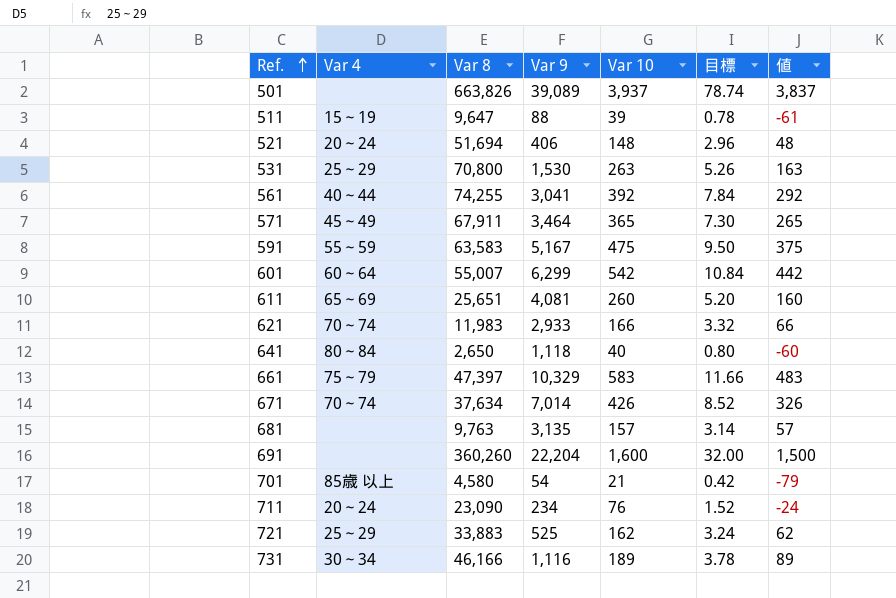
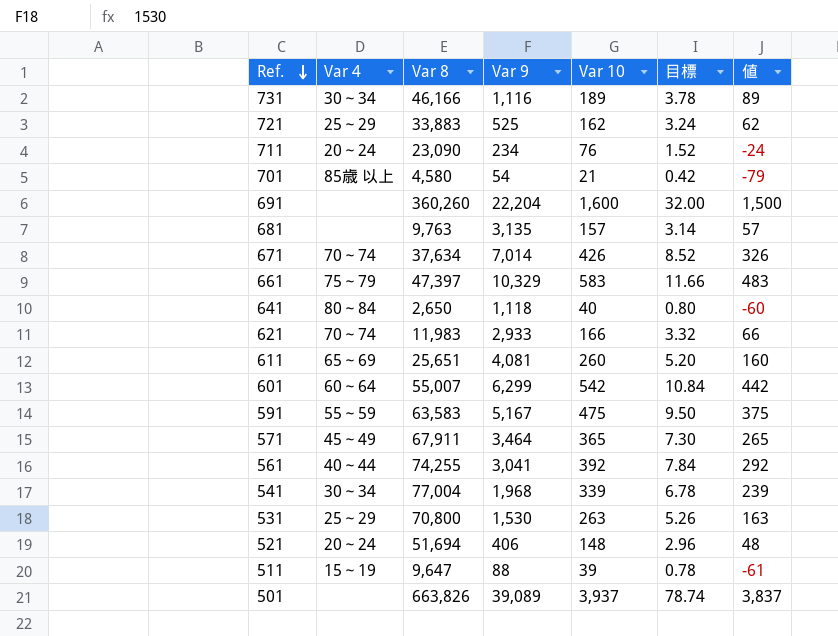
row order: Ref. ascending -> Ref. descending
row 541: none -> 30～34 | 77,004 | 1,968 | 339 | 6.78 | 239

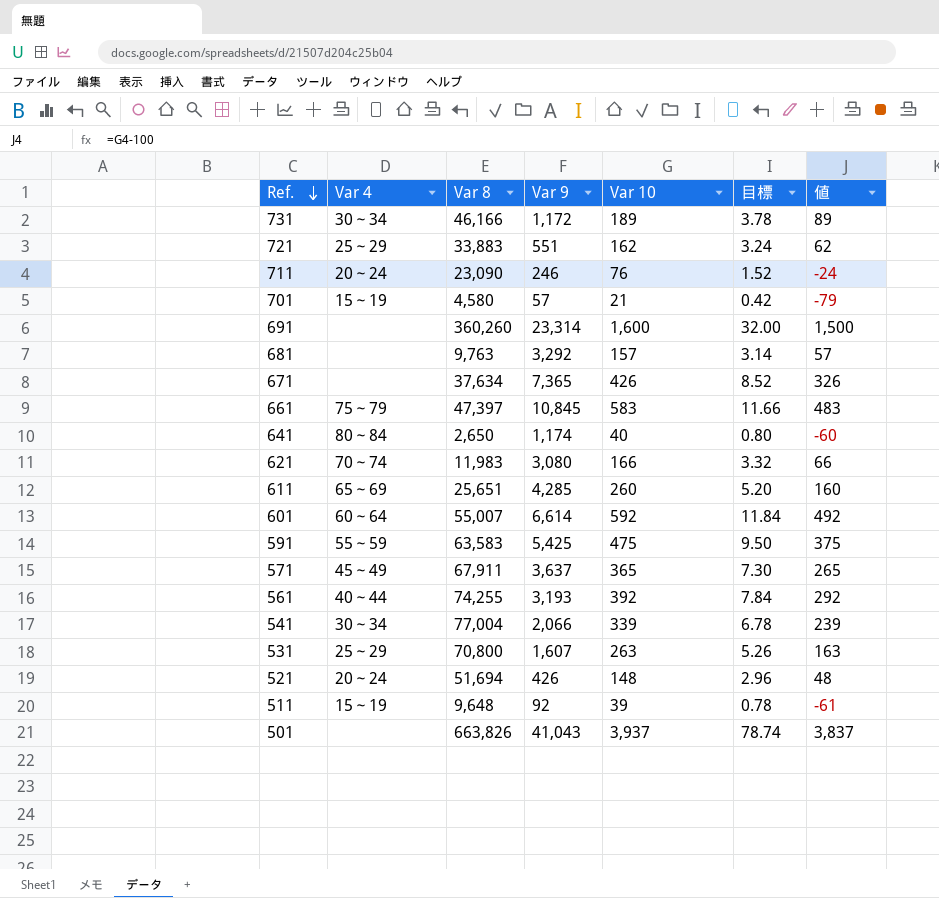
731 | Var 9: 1,116 -> 1,172
721 | Var 9: 525 -> 551
711 | Var 9: 234 -> 246
701 | Var 4: 85歳 以上 -> 15～19
701 | Var 9: 54 -> 57
691 | Var 9: 22,204 -> 23,314
681 | Var 9: 3,135 -> 3,292
671 | Var 4: 70～74 -> none
671 | Var 9: 7,014 -> 7,365
661 | Var 9: 10,329 -> 10,845
641 | Var 9: 1,118 -> 1,174
621 | Var 9: 2,933 -> 3,080
611 | Var 9: 4,081 -> 4,285
601 | Var 9: 6,299 -> 6,614
601 | Var 10: 542 -> 592
601 | 目標: 10.84 -> 11.84
601 | 値: 442 -> 492
591 | Var 9: 5,167 -> 5,425
571 | Var 9: 3,464 -> 3,637
561 | Var 9: 3,041 -> 3,193
541 | Var 9: 1,968 -> 2,066
531 | Var 9: 1,530 -> 1,607
521 | Var 9: 406 -> 426
511 | Var 8: 9,647 -> 9,648
511 | Var 9: 88 -> 92
501 | Var 9: 39,089 -> 41,043

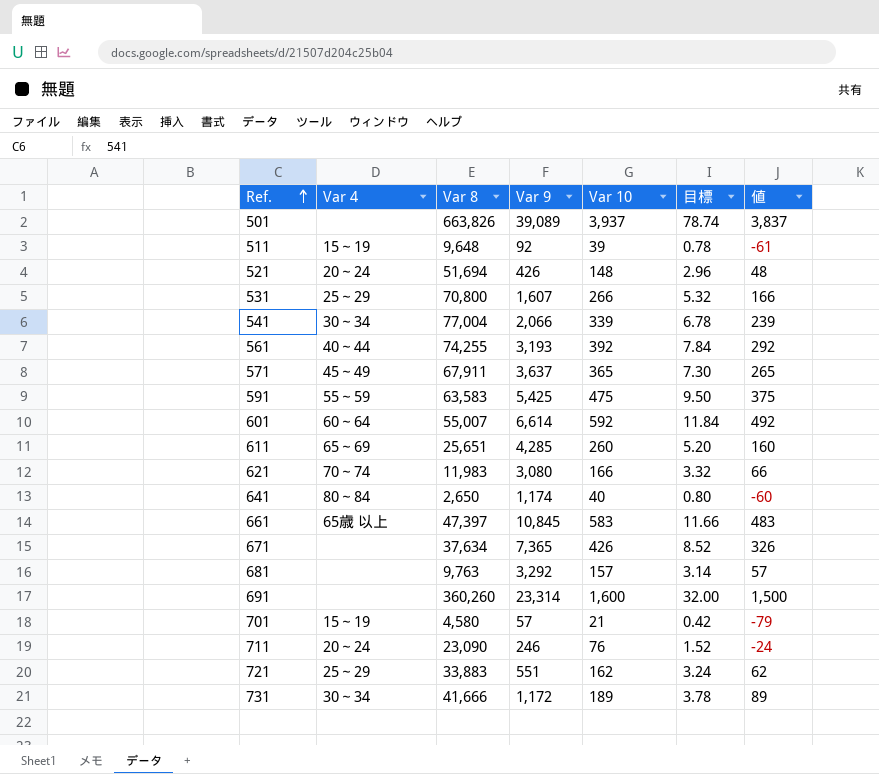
row order: Ref. descending -> Ref. ascending
501 | Var 9: 41,043 -> 39,089
531 | Var 10: 263 -> 266
531 | 目標: 5.26 -> 5.32
531 | 値: 163 -> 166
661 | Var 4: 75～79 -> 65歳 以上
731 | Var 8: 46,166 -> 41,666

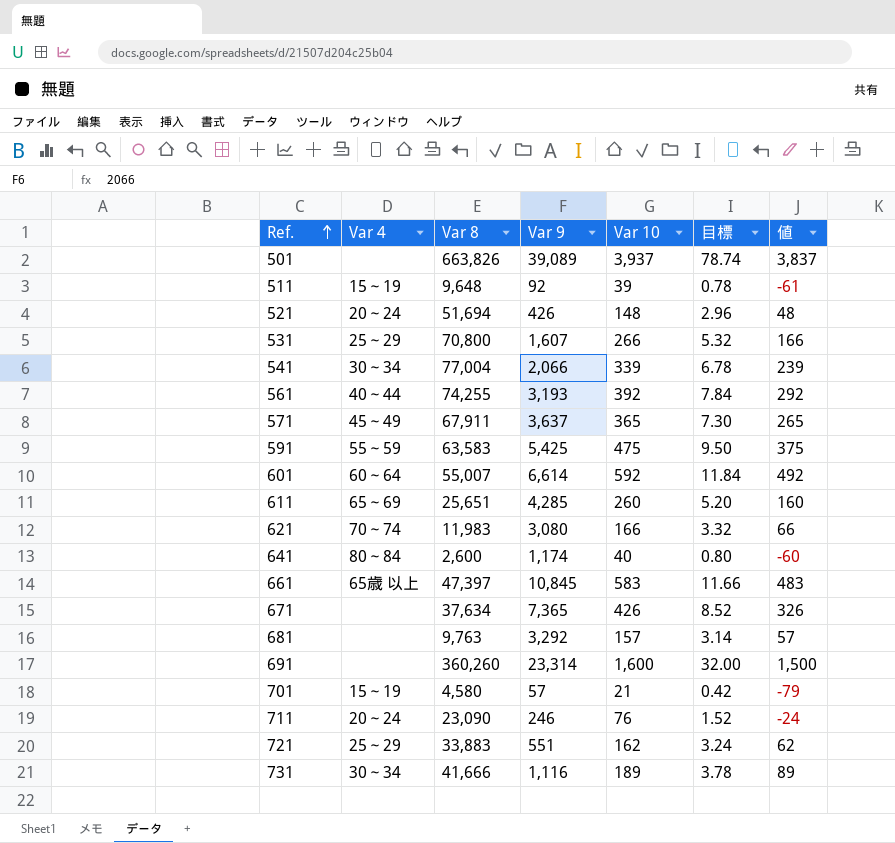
641 | Var 8: 2,650 -> 2,600
731 | Var 9: 1,172 -> 1,116

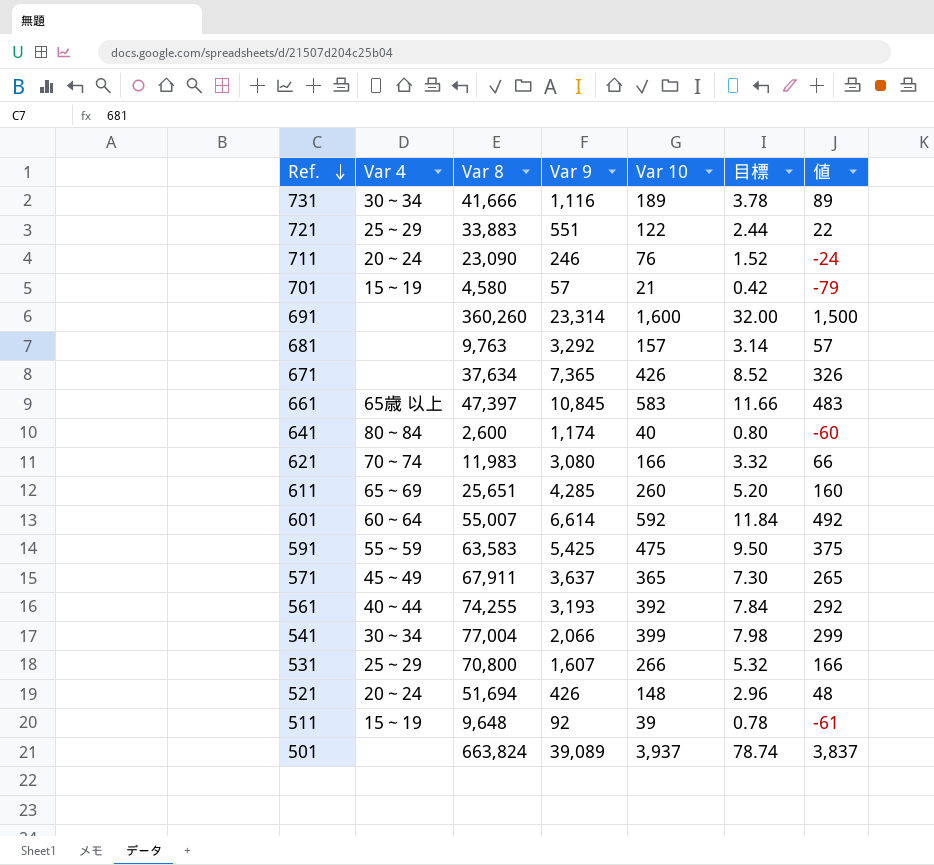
row order: Ref. ascending -> Ref. descending
721 | Var 10: 162 -> 122
721 | 目標: 3.24 -> 2.44
721 | 値: 62 -> 22
541 | Var 10: 339 -> 399
541 | 目標: 6.78 -> 7.98
541 | 値: 239 -> 299
501 | Var 8: 663,826 -> 663,824

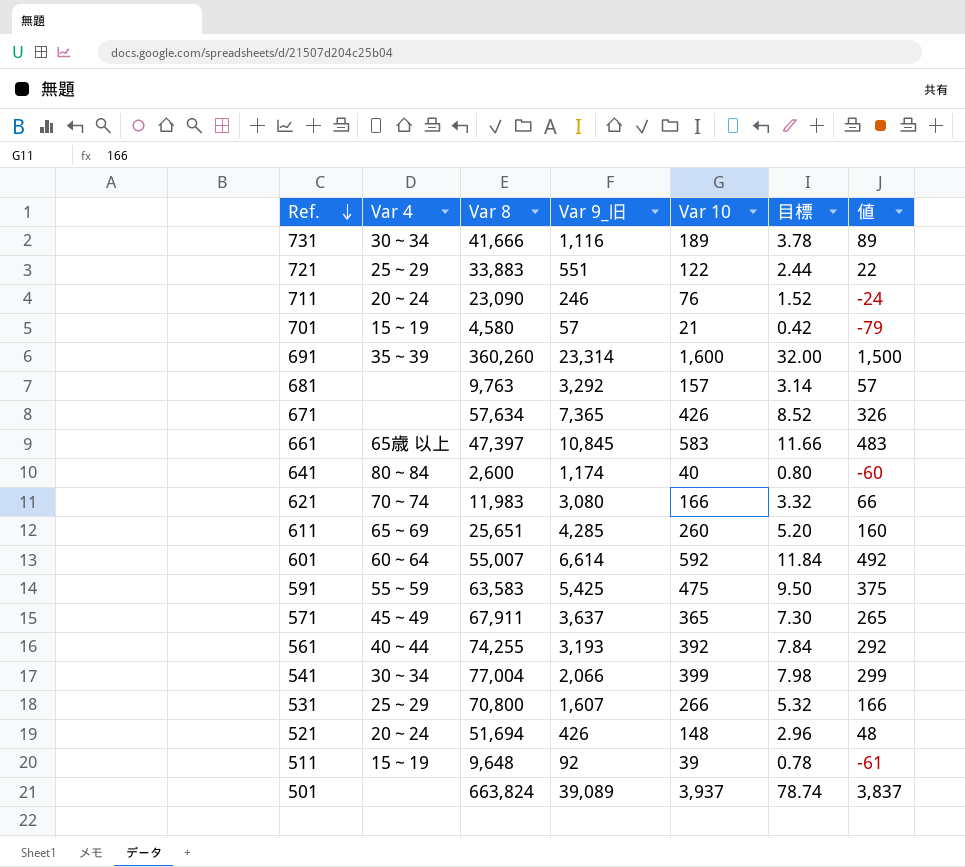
column name: Var 9 -> Var 9_旧
691 | Var 4: none -> 35～39
671 | Var 8: 37,634 -> 57,634

